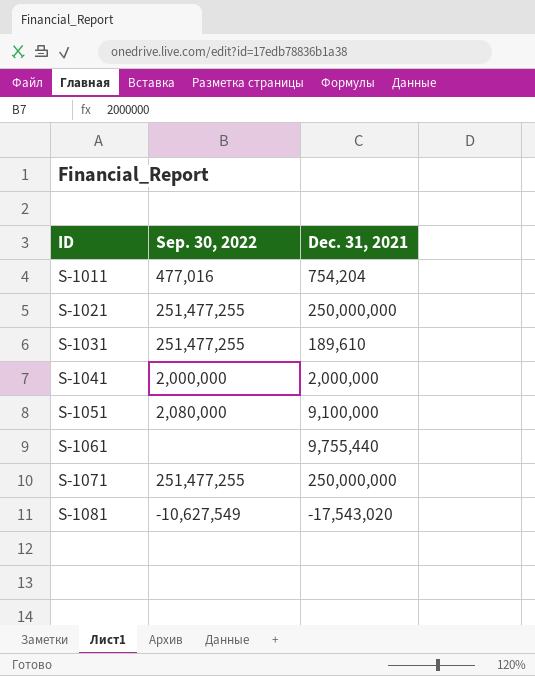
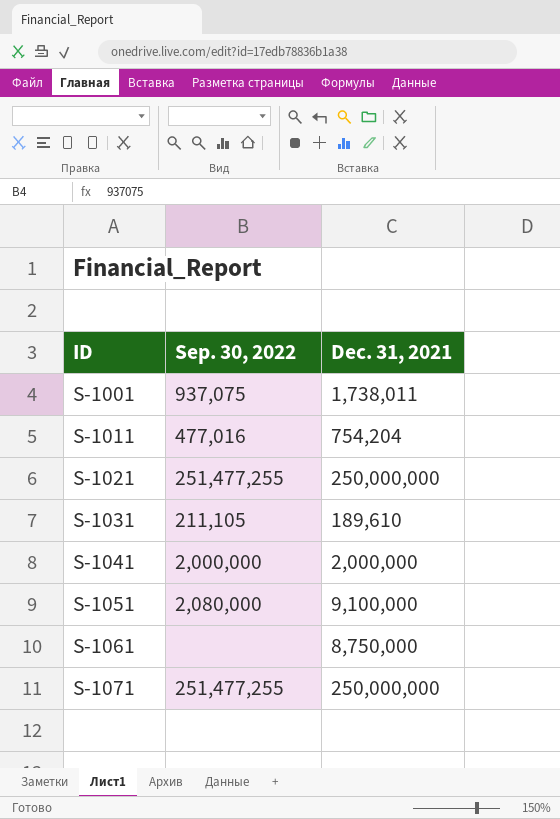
row S-1081: -10,627,549 | -17,543,020 -> none
row S-1001: none -> 937,075 | 1,738,011
S-1031 | Sep. 30, 2022: 251,477,255 -> 211,105
S-1061 | Dec. 31, 2021: 9,755,440 -> 8,750,000

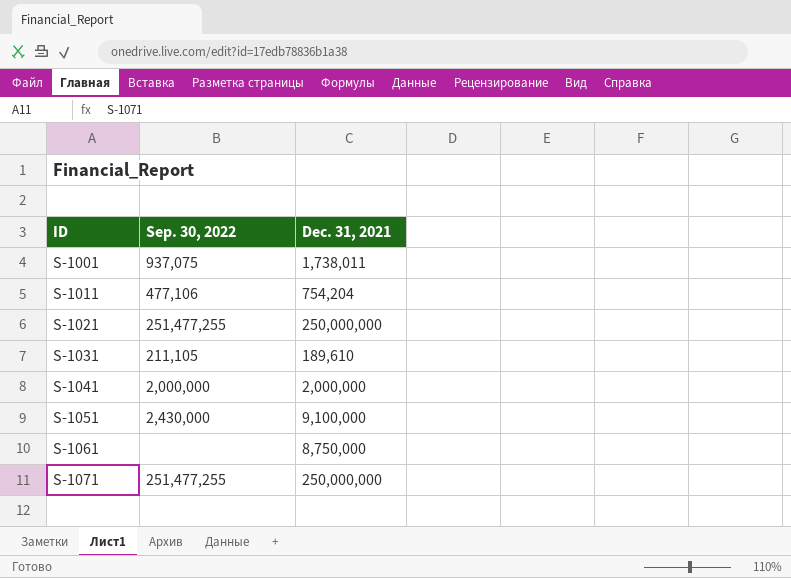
S-1011 | Sep. 30, 2022: 477,016 -> 477,106
S-1051 | Sep. 30, 2022: 2,080,000 -> 2,430,000

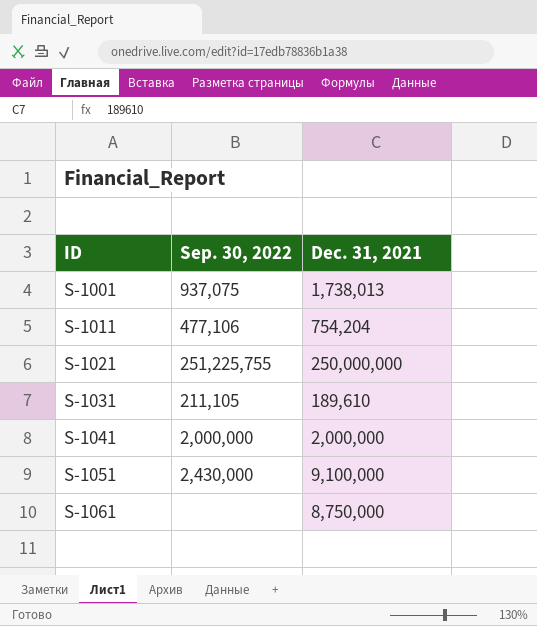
row S-1071: 251,477,255 | 250,000,000 -> none
S-1001 | Dec. 31, 2021: 1,738,011 -> 1,738,013
S-1021 | Sep. 30, 2022: 251,477,255 -> 251,225,755

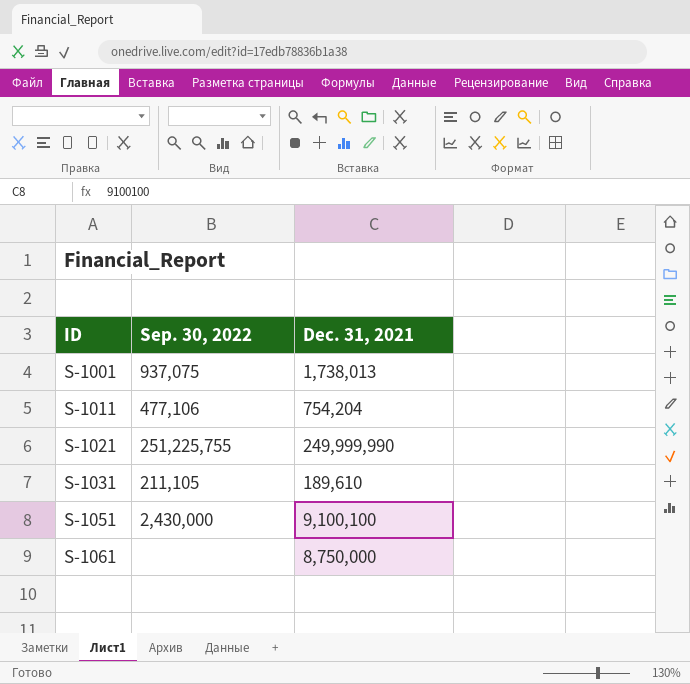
row S-1041: 2,000,000 | 2,000,000 -> none
S-1021 | Dec. 31, 2021: 250,000,000 -> 249,999,990
S-1051 | Dec. 31, 2021: 9,100,000 -> 9,100,100

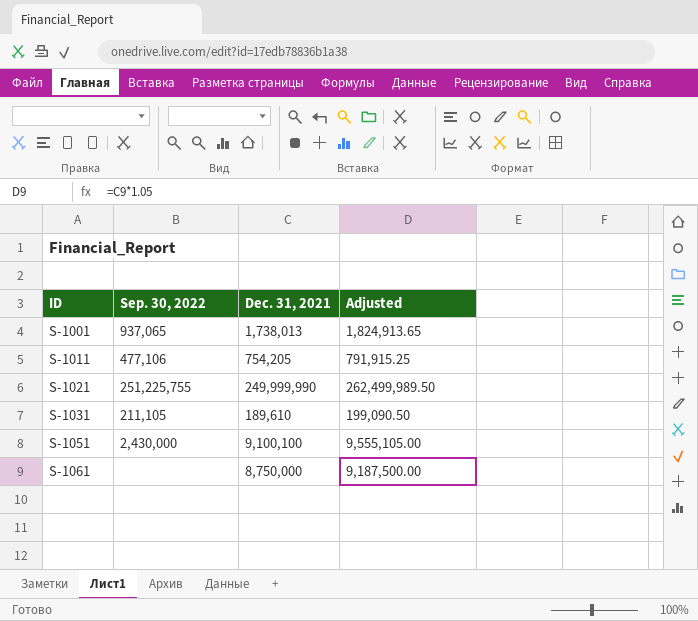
column Adjusted | formula: none -> [Dec. 31, 2021] * 1.05
S-1001 | Sep. 30, 2022: 937,075 -> 937,065
S-1011 | Dec. 31, 2021: 754,204 -> 754,205

